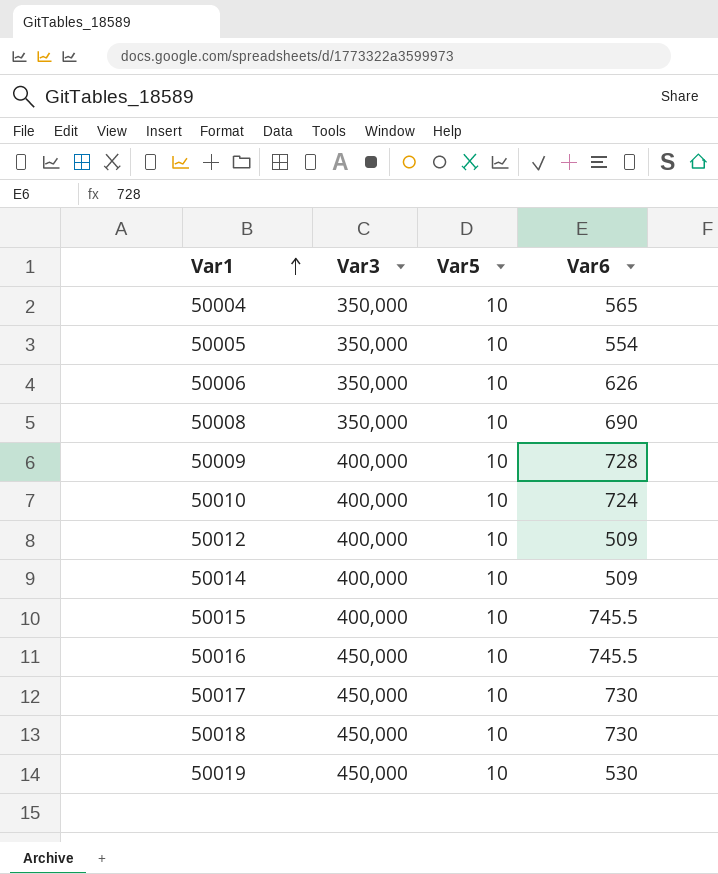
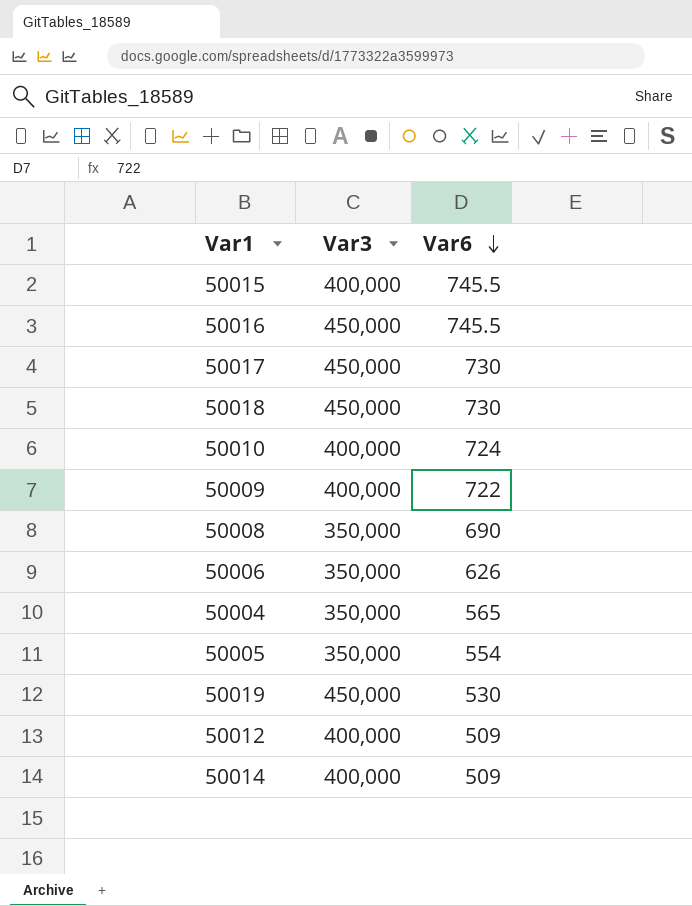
row order: Var1 ascending -> Var6 descending
column Var5 | position: 3 -> none
50009 | Var6: 728 -> 722

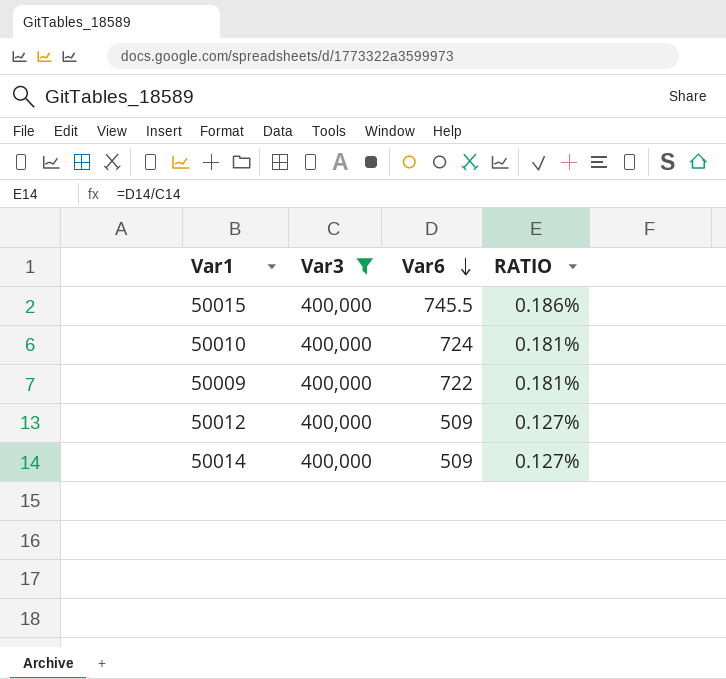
filter: none -> Var3 = 400,000
column RATIO | formula: none -> [Var6] / [Var3]

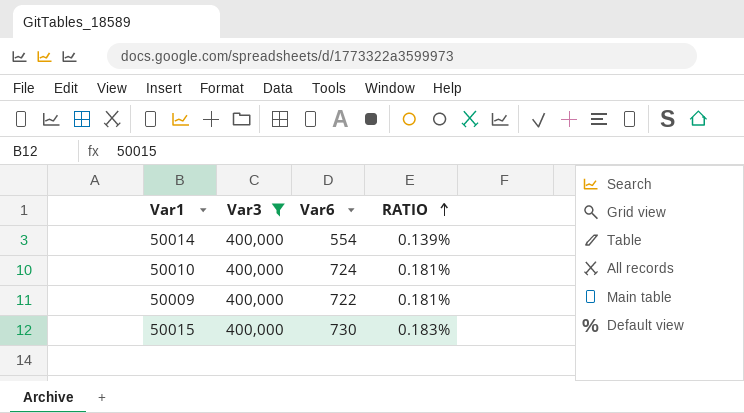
row order: Var6 descending -> RATIO ascending
row 50012: 400,000 | 509 | 0.127% -> none
50014 | Var6: 509 -> 554
50014 | RATIO: 0.127% -> 0.139%
50015 | Var6: 745.5 -> 730
50015 | RATIO: 0.186% -> 0.183%

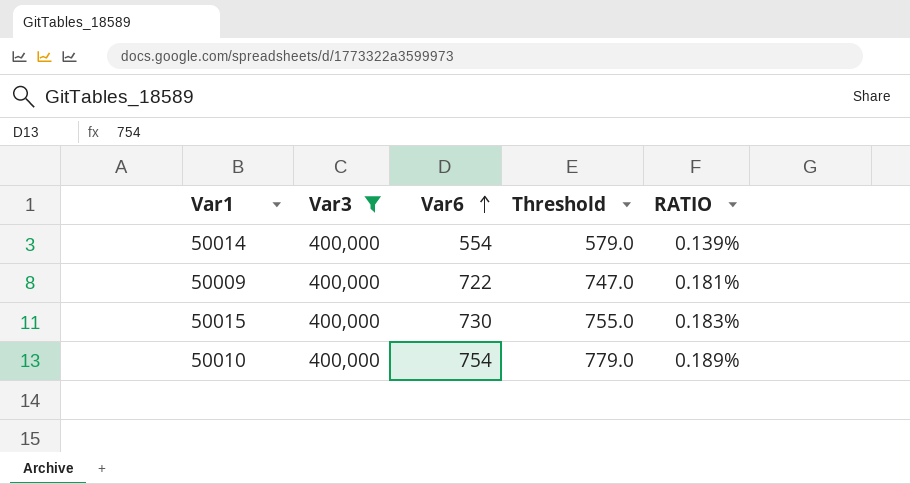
row order: RATIO ascending -> Var6 ascending
column Threshold | formula: none -> [Var6] + 25
50010 | Var6: 724 -> 754
50010 | RATIO: 0.181% -> 0.189%

